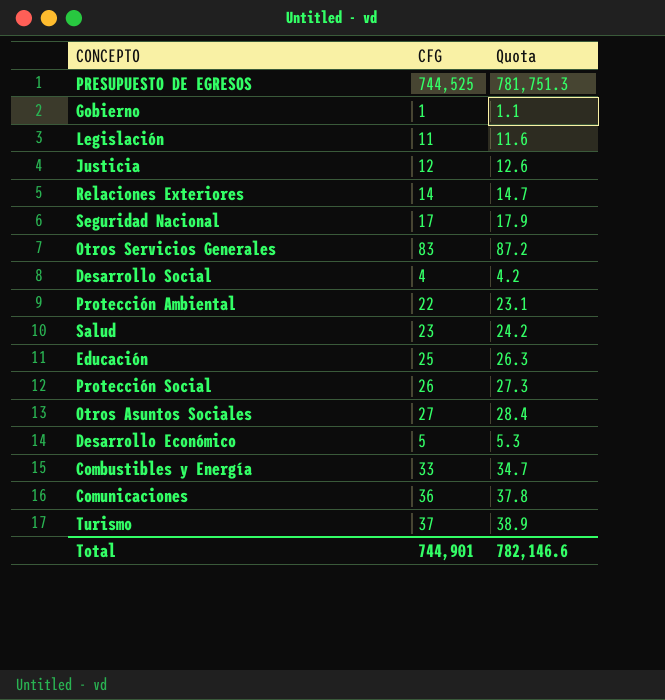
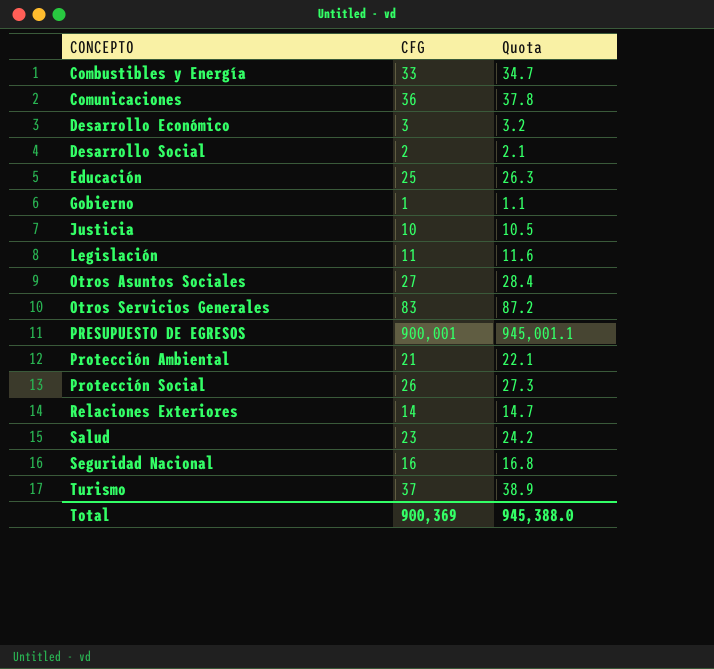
row order: none -> CONCEPTO ascending
Desarrollo Económico | CFG: 5 -> 3
Desarrollo Económico | Quota: 5.3 -> 3.2
Desarrollo Social | CFG: 4 -> 2
Desarrollo Social | Quota: 4.2 -> 2.1
Justicia | CFG: 12 -> 10
Justicia | Quota: 12.6 -> 10.5
PRESUPUESTO DE EGRESOS | CFG: 744,525 -> 900,001
PRESUPUESTO DE EGRESOS | Quota: 781,751.3 -> 945,001.1
Protección Ambiental | CFG: 22 -> 21
Protección Ambiental | Quota: 23.1 -> 22.1
Seguridad Nacional | CFG: 17 -> 16
Seguridad Nacional | Quota: 17.9 -> 16.8
Total | CFG: 744,901 -> 900,369
Total | Quota: 782,146.6 -> 945,388.0

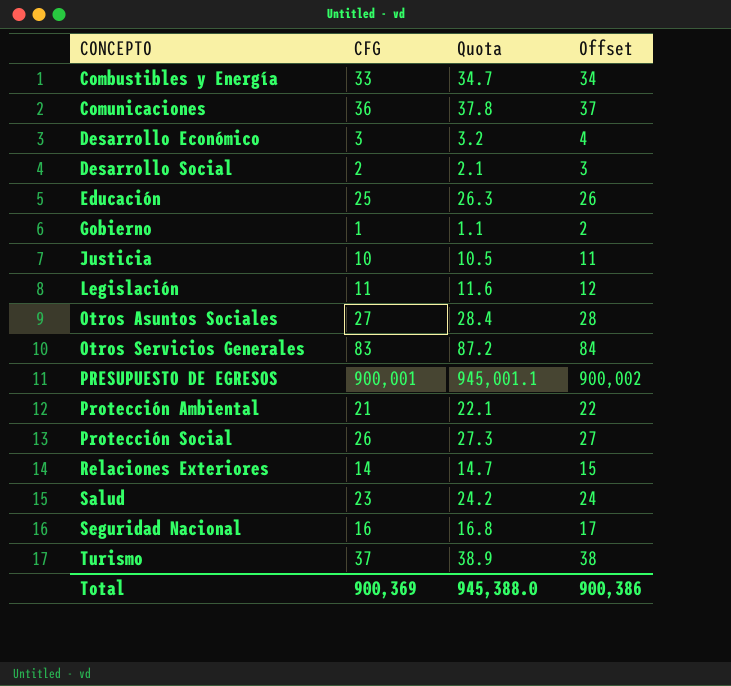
column Offset | formula: none -> [CFG] + 1

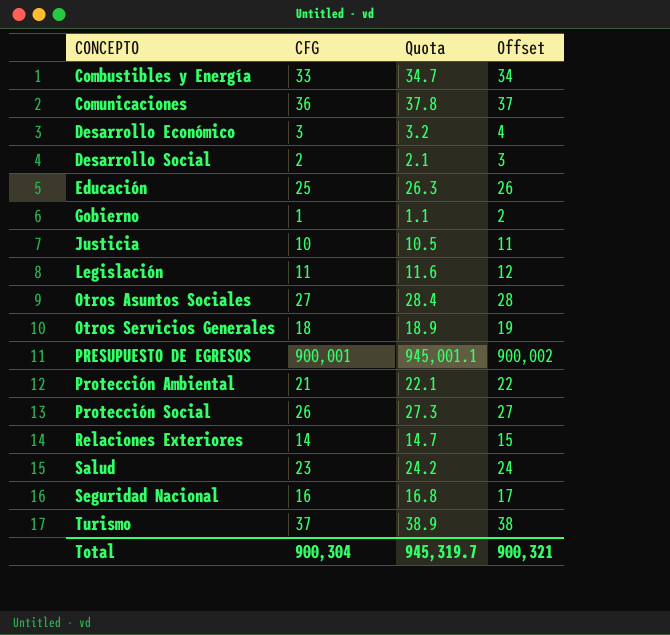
Otros Servicios Generales | CFG: 83 -> 18
Otros Servicios Generales | Quota: 87.2 -> 18.9
Otros Servicios Generales | Offset: 84 -> 19
Total | CFG: 900,369 -> 900,304
Total | Quota: 945,388.0 -> 945,319.7
Total | Offset: 900,386 -> 900,321

